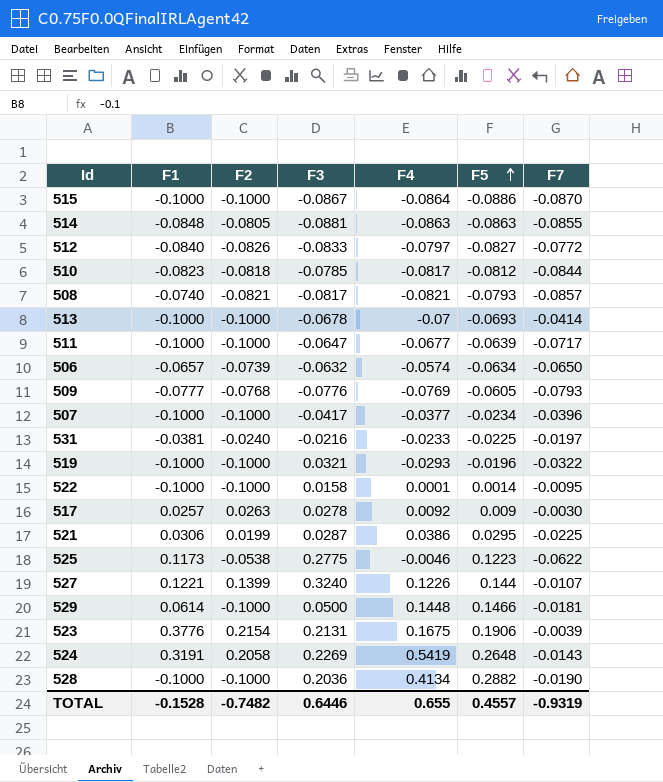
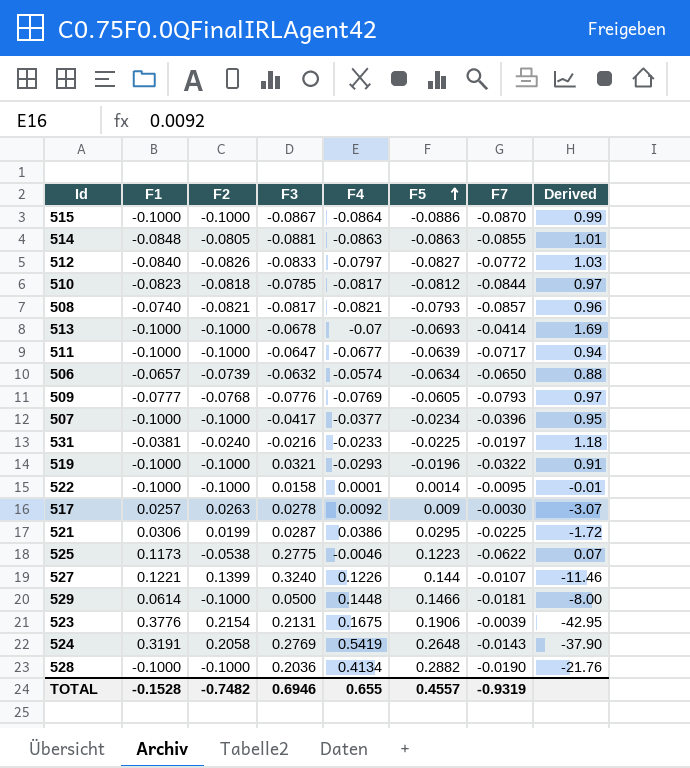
column Derived | formula: none -> [F4] / [F7]
524 | F3: 0.2269 -> 0.2769
TOTAL | F3: 0.6446 -> 0.6946

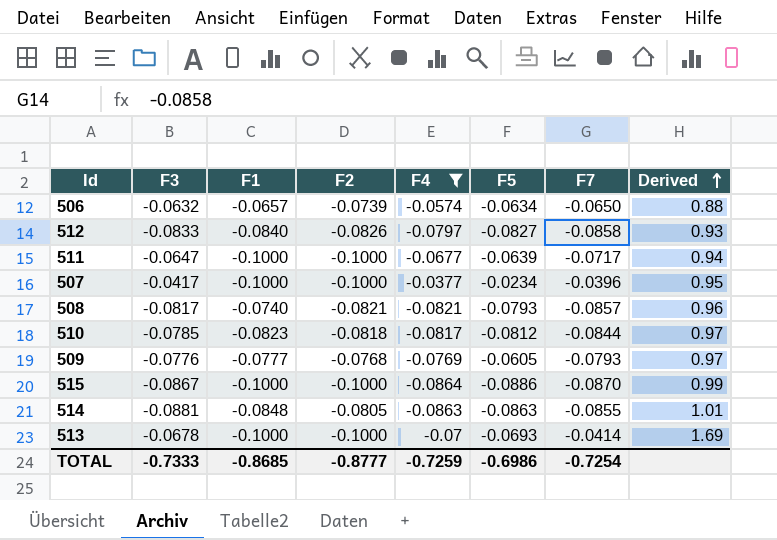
filter: none -> F4 <= -0.0377
row order: F5 ascending -> Derived ascending
column F3 | position: 4 -> 2
512 | F7: -0.0772 -> -0.0858
512 | Derived: 1.03 -> 0.93
TOTAL | F3: 0.6946 -> -0.7333
TOTAL | F1: -0.1528 -> -0.8685
TOTAL | F2: -0.7482 -> -0.8777
TOTAL | F4: 0.655 -> -0.7259
TOTAL | F5: 0.4557 -> -0.6986
TOTAL | F7: -0.9319 -> -0.7254

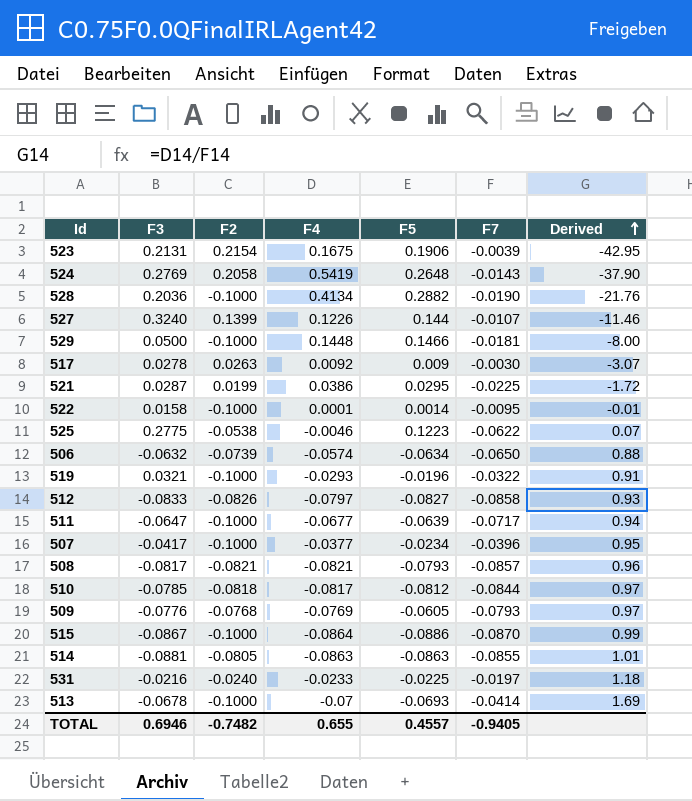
filter: F4 <= -0.0377 -> none
column F1 | position: 3 -> none
TOTAL | F3: -0.7333 -> 0.6946
TOTAL | F2: -0.8777 -> -0.7482
TOTAL | F4: -0.7259 -> 0.655
TOTAL | F5: -0.6986 -> 0.4557
TOTAL | F7: -0.7254 -> -0.9405

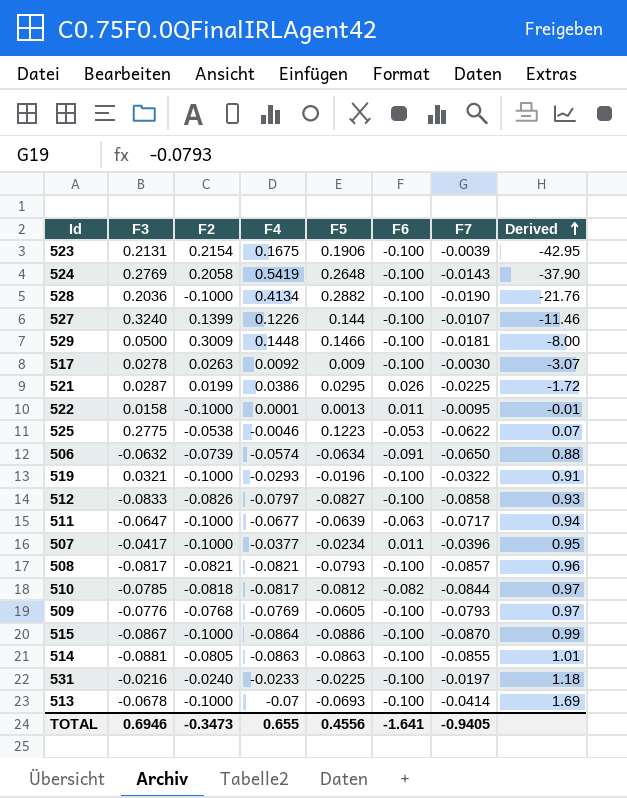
column F6 | position: none -> 6
529 | F2: -0.1000 -> 0.3009
522 | F5: 0.0014 -> 0.0013
TOTAL | F2: -0.7482 -> -0.3473
TOTAL | F5: 0.4557 -> 0.4556

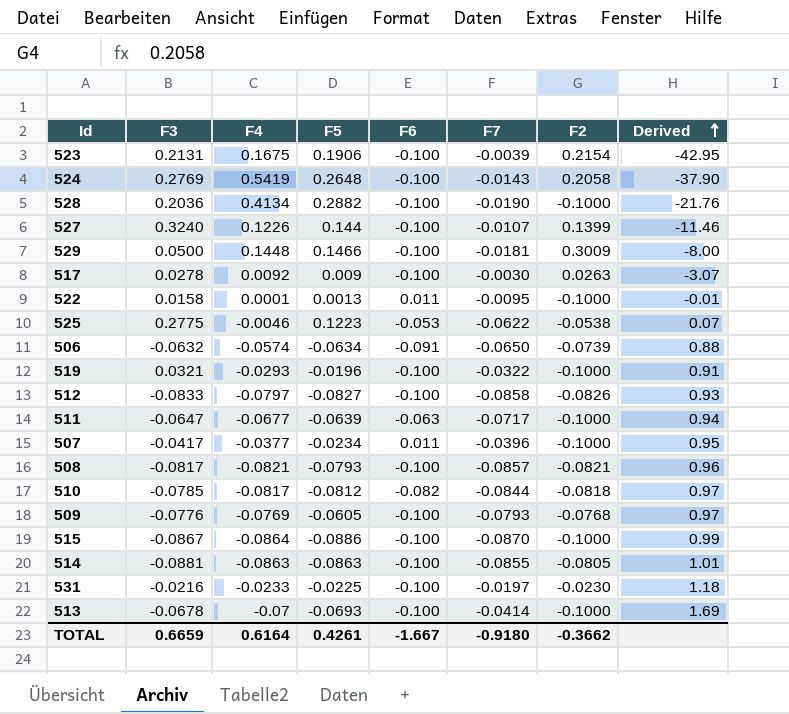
column F2 | position: 3 -> 7
row 521: 0.0287 | 0.0199 | 0.0386 | 0.0295 | 0.026 | -0.0225 | -1.72 -> none
531 | F2: -0.0240 -> -0.0230
TOTAL | F3: 0.6946 -> 0.6659
TOTAL | F4: 0.655 -> 0.6164
TOTAL | F5: 0.4556 -> 0.4261
TOTAL | F6: -1.641 -> -1.667
TOTAL | F7: -0.9405 -> -0.9180
TOTAL | F2: -0.3473 -> -0.3662

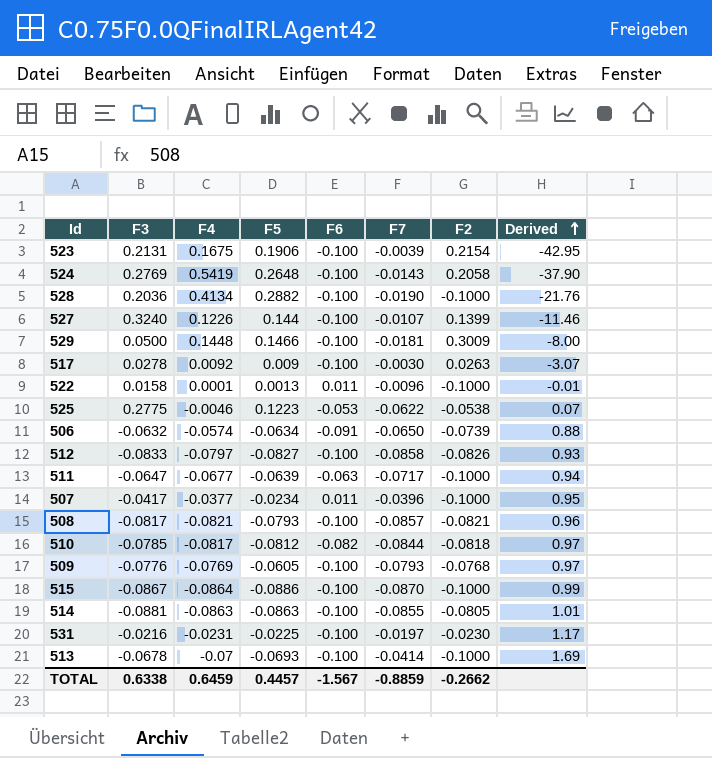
row 519: 0.0321 | -0.0293 | -0.0196 | -0.100 | -0.0322 | -0.1000 | 0.91 -> none
522 | F7: -0.0095 -> -0.0096
531 | F4: -0.0233 -> -0.0231
531 | Derived: 1.18 -> 1.17
TOTAL | F3: 0.6659 -> 0.6338
TOTAL | F4: 0.6164 -> 0.6459
TOTAL | F5: 0.4261 -> 0.4457
TOTAL | F6: -1.667 -> -1.567
TOTAL | F7: -0.9180 -> -0.8859
TOTAL | F2: -0.3662 -> -0.2662

